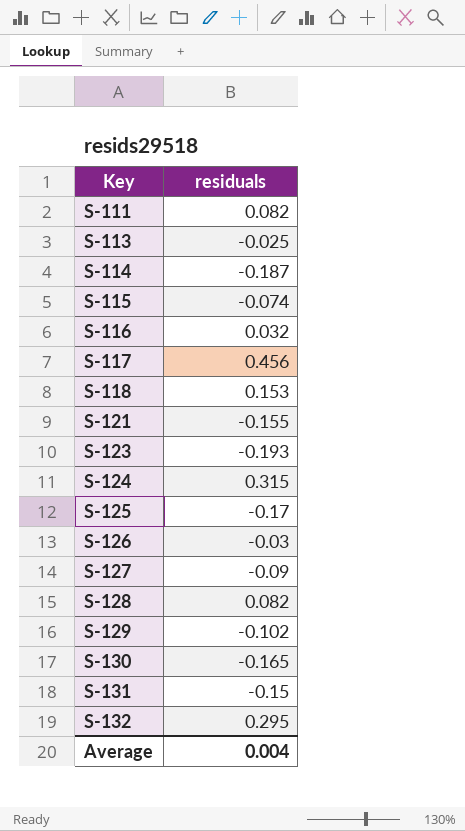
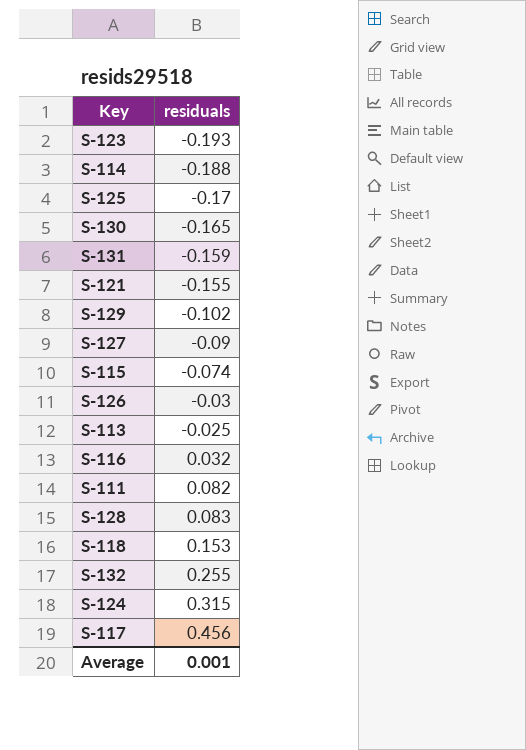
row order: Key ascending -> residuals ascending
S-114 | residuals: -0.187 -> -0.188
S-131 | residuals: -0.15 -> -0.159
S-128 | residuals: 0.082 -> 0.083
S-132 | residuals: 0.295 -> 0.255
Average | residuals: 0.004 -> 0.001

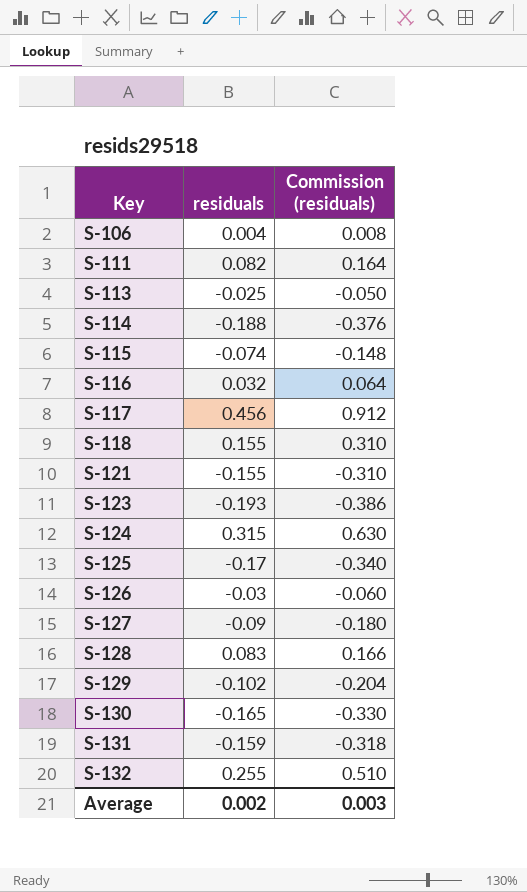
row order: residuals ascending -> Key ascending
column Commission (residuals) | formula: none -> [residuals] * 2
row S-106: none -> 0.004 | 0.008
S-118 | residuals: 0.153 -> 0.155
Average | residuals: 0.001 -> 0.002

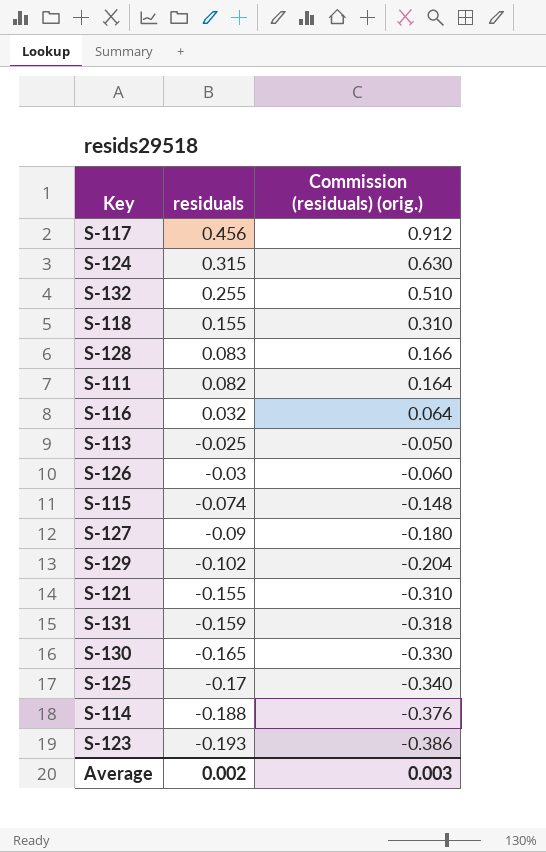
row order: Key ascending -> residuals descending
column name: Commission (residuals) -> Commission (residuals) (orig.)
row S-106: 0.004 | 0.008 -> none

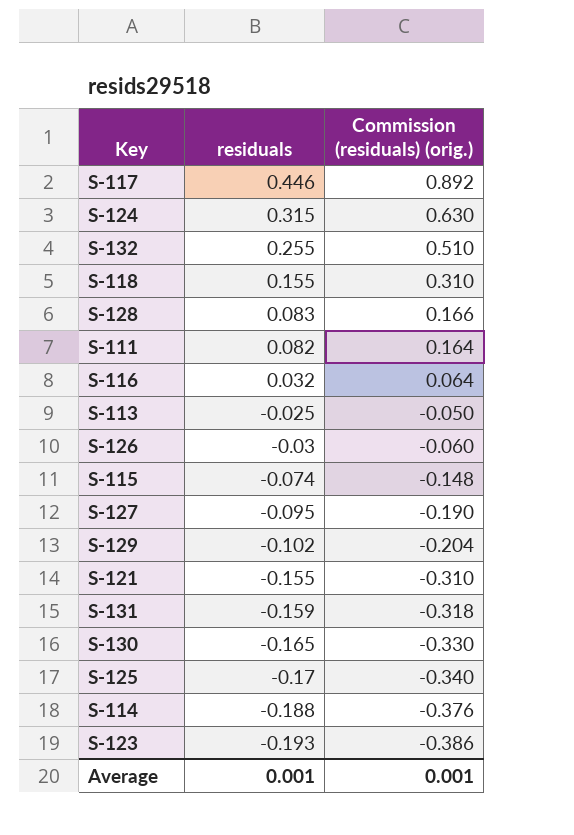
S-117 | residuals: 0.456 -> 0.446
S-117 | Commission (residuals) (orig.): 0.912 -> 0.892
S-127 | residuals: -0.09 -> -0.095
S-127 | Commission (residuals) (orig.): -0.180 -> -0.190
Average | residuals: 0.002 -> 0.001
Average | Commission (residuals) (orig.): 0.003 -> 0.001

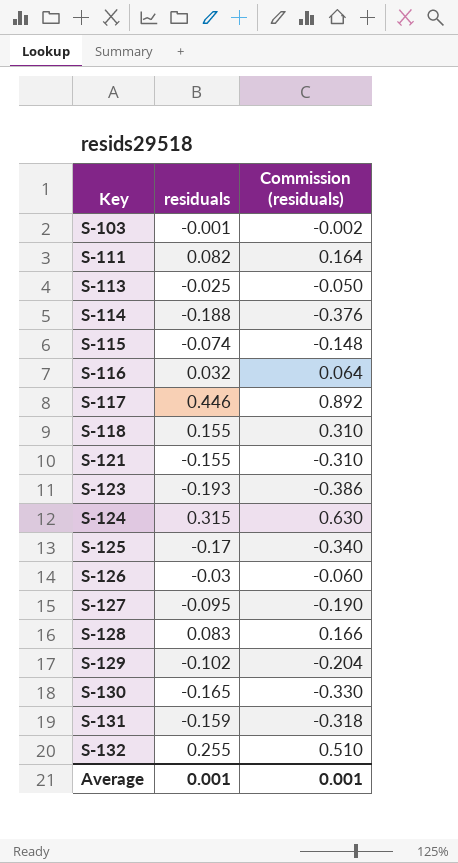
row order: residuals descending -> Key ascending
column name: Commission (residuals) (orig.) -> Commission (residuals)
row S-103: none -> -0.001 | -0.002

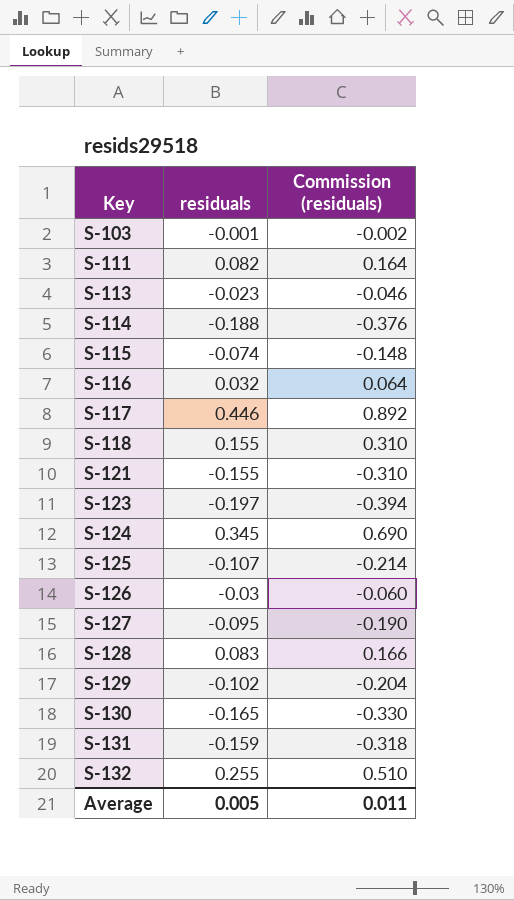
S-113 | residuals: -0.025 -> -0.023
S-113 | Commission (residuals): -0.050 -> -0.046
S-123 | residuals: -0.193 -> -0.197
S-123 | Commission (residuals): -0.386 -> -0.394
S-124 | residuals: 0.315 -> 0.345
S-124 | Commission (residuals): 0.630 -> 0.690
S-125 | residuals: -0.17 -> -0.107
S-125 | Commission (residuals): -0.340 -> -0.214
Average | residuals: 0.001 -> 0.005
Average | Commission (residuals): 0.001 -> 0.011

